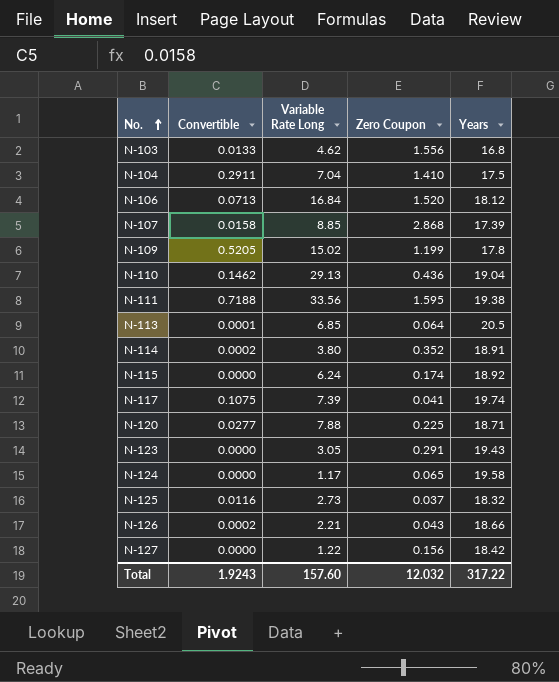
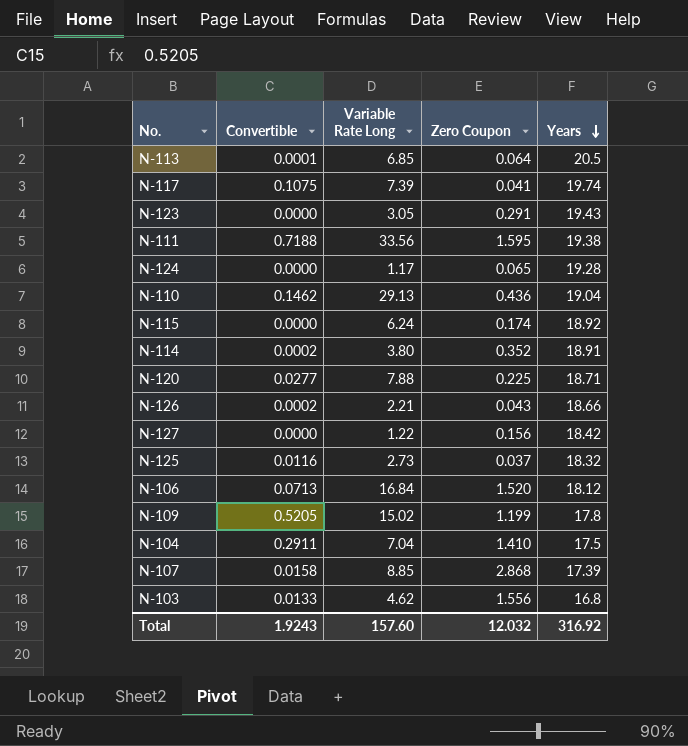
row order: No. ascending -> Years descending
N-124 | Years: 19.58 -> 19.28
Total | Years: 317.22 -> 316.92

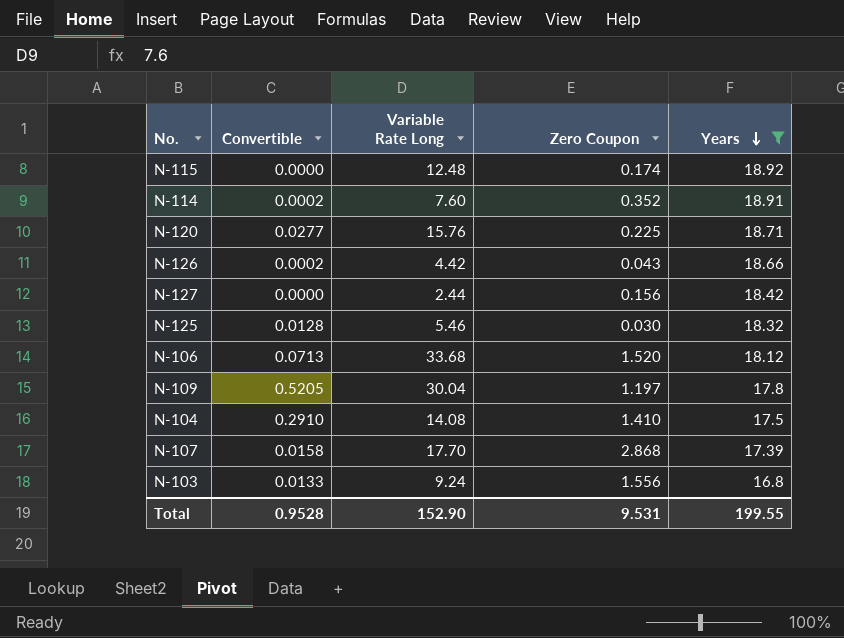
filter: none -> Years <= 18.92
N-115 | Variable Rate Long: 6.24 -> 12.48
N-114 | Variable Rate Long: 3.80 -> 7.60
N-120 | Variable Rate Long: 7.88 -> 15.76
N-126 | Variable Rate Long: 2.21 -> 4.42
N-127 | Variable Rate Long: 1.22 -> 2.44
N-125 | Convertible: 0.0116 -> 0.0128
N-125 | Variable Rate Long: 2.73 -> 5.46
N-125 | Zero Coupon: 0.037 -> 0.030
N-106 | Variable Rate Long: 16.84 -> 33.68
N-109 | Variable Rate Long: 15.02 -> 30.04
N-109 | Zero Coupon: 1.199 -> 1.197
N-104 | Convertible: 0.2911 -> 0.2910
N-104 | Variable Rate Long: 7.04 -> 14.08
N-107 | Variable Rate Long: 8.85 -> 17.70
N-103 | Variable Rate Long: 4.62 -> 9.24
Total | Convertible: 1.9243 -> 0.9528
Total | Variable Rate Long: 157.60 -> 152.90
Total | Zero Coupon: 12.032 -> 9.531
Total | Years: 316.92 -> 199.55

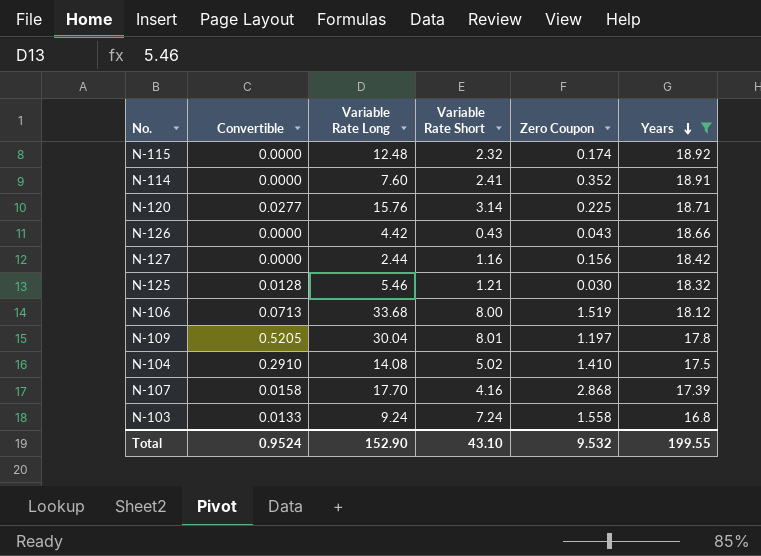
column Variable Rate Short | position: none -> 4
N-114 | Convertible: 0.0002 -> 0.0000
N-126 | Convertible: 0.0002 -> 0.0000
N-106 | Zero Coupon: 1.520 -> 1.519
N-103 | Zero Coupon: 1.556 -> 1.558
Total | Convertible: 0.9528 -> 0.9524
Total | Zero Coupon: 9.531 -> 9.532

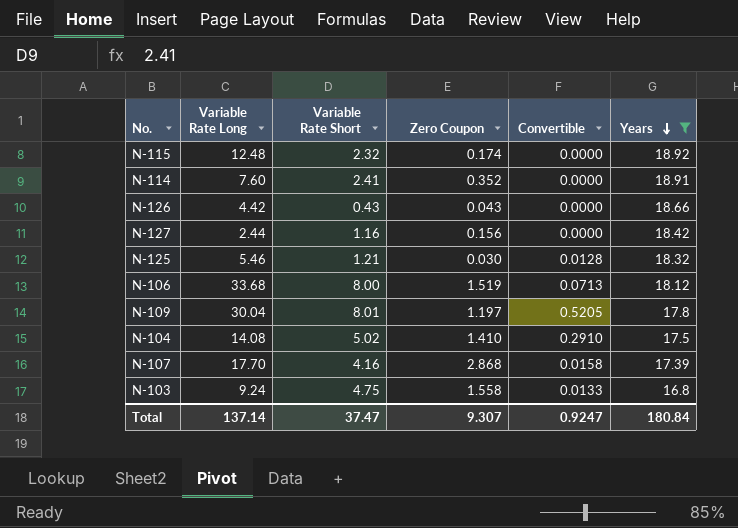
column Convertible | position: 2 -> 5
row N-120: 0.0277 | 15.76 | 3.14 | 0.225 | 18.71 -> none
N-103 | Variable Rate Short: 7.24 -> 4.75
Total | Variable Rate Long: 152.90 -> 137.14
Total | Variable Rate Short: 43.10 -> 37.47
Total | Zero Coupon: 9.532 -> 9.307
Total | Convertible: 0.9524 -> 0.9247
Total | Years: 199.55 -> 180.84

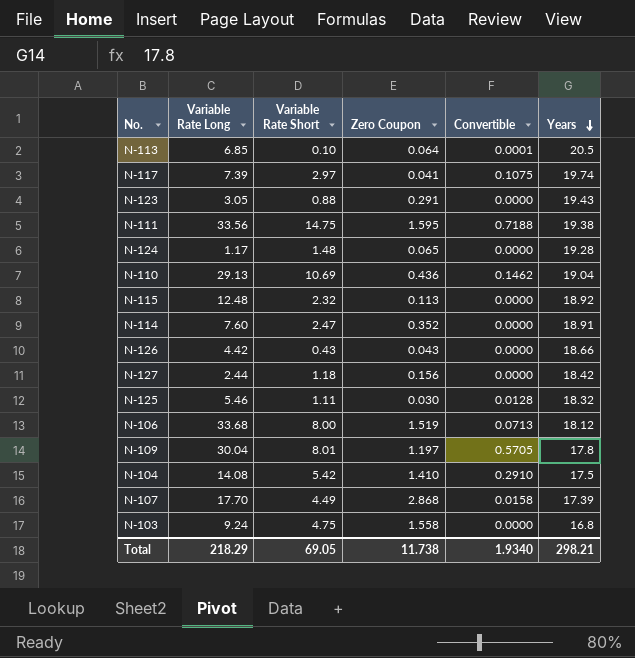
filter: Years <= 18.92 -> none
N-115 | Zero Coupon: 0.174 -> 0.113
N-114 | Variable Rate Short: 2.41 -> 2.47
N-127 | Variable Rate Short: 1.16 -> 1.18
N-125 | Variable Rate Short: 1.21 -> 1.11
N-109 | Convertible: 0.5205 -> 0.5705
N-104 | Variable Rate Short: 5.02 -> 5.42
N-107 | Variable Rate Short: 4.16 -> 4.49
N-103 | Convertible: 0.0133 -> 0.0000
Total | Variable Rate Long: 137.14 -> 218.29
Total | Variable Rate Short: 37.47 -> 69.05
Total | Zero Coupon: 9.307 -> 11.738
Total | Convertible: 0.9247 -> 1.9340
Total | Years: 180.84 -> 298.21

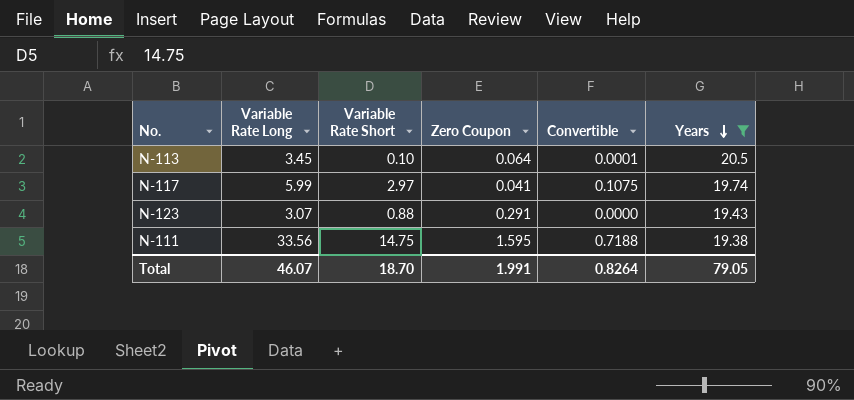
filter: none -> Years >= 19.38
N-113 | Variable Rate Long: 6.85 -> 3.45
N-117 | Variable Rate Long: 7.39 -> 5.99
N-123 | Variable Rate Long: 3.05 -> 3.07
Total | Variable Rate Long: 218.29 -> 46.07
Total | Variable Rate Short: 69.05 -> 18.70
Total | Zero Coupon: 11.738 -> 1.991
Total | Convertible: 1.9340 -> 0.8264
Total | Years: 298.21 -> 79.05

